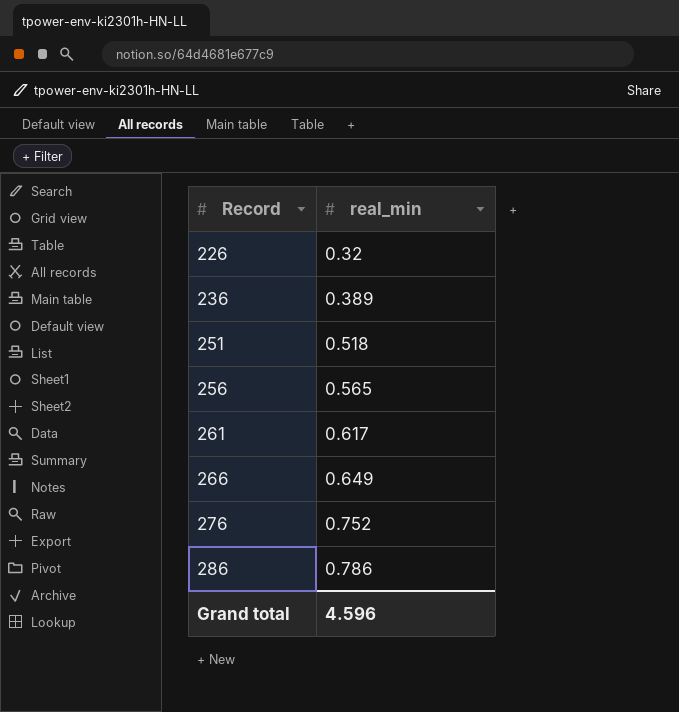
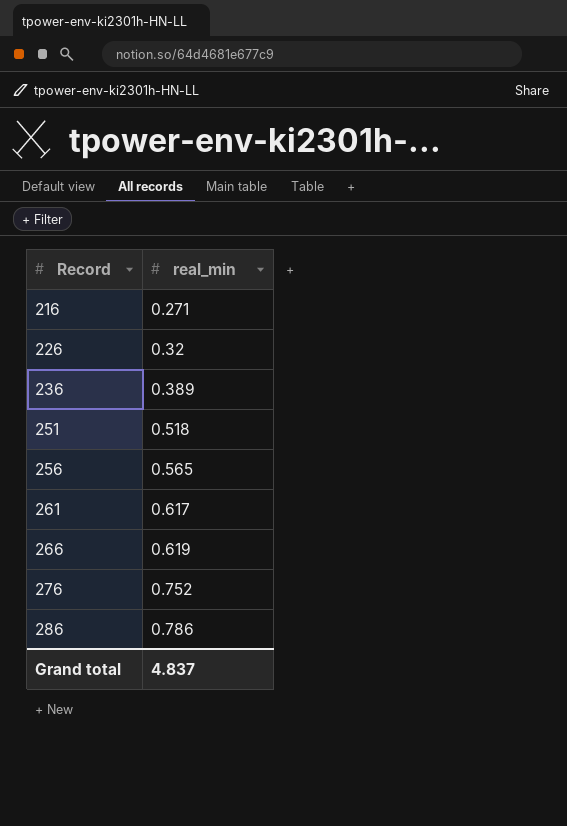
row 216: none -> 0.271
266 | real_min: 0.649 -> 0.619
Grand total | real_min: 4.596 -> 4.837

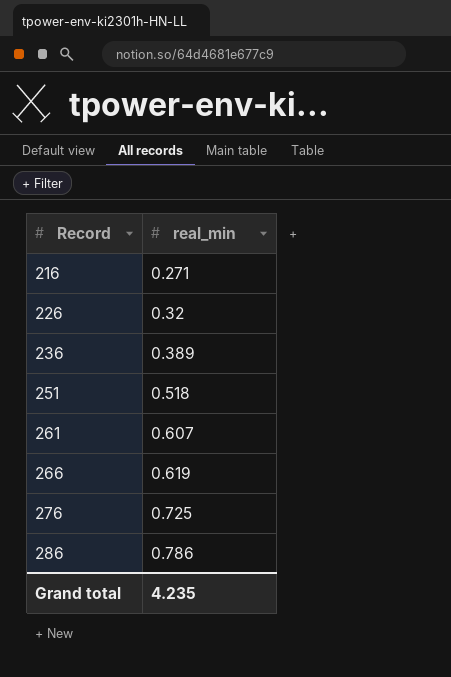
row 256: 0.565 -> none
261 | real_min: 0.617 -> 0.607
276 | real_min: 0.752 -> 0.725
Grand total | real_min: 4.837 -> 4.235

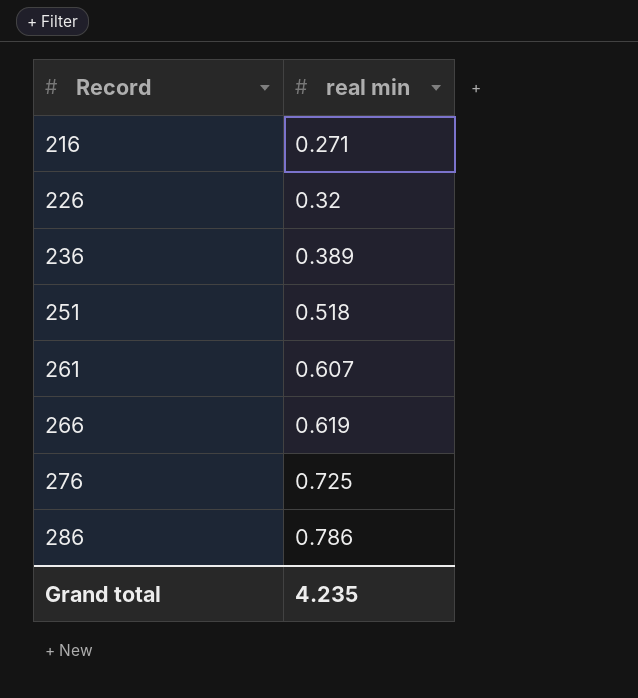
column name: real_min -> real min

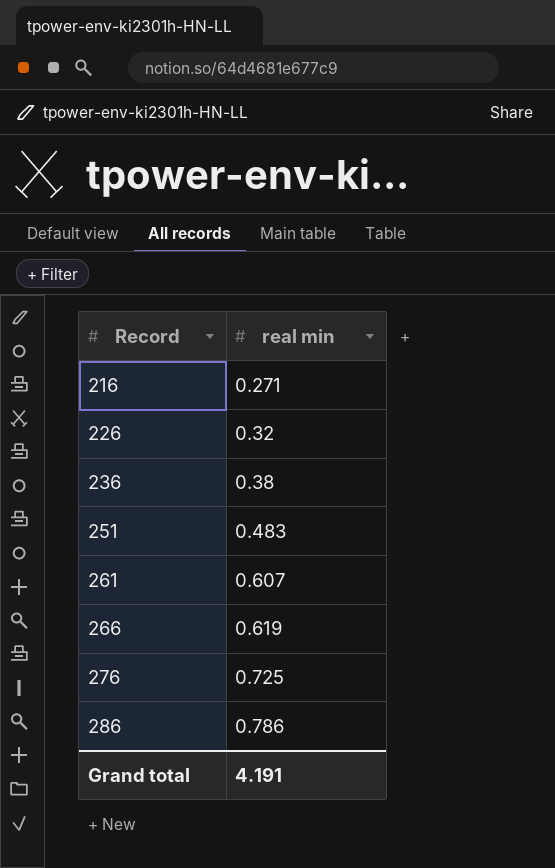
236 | real min: 0.389 -> 0.38
251 | real min: 0.518 -> 0.483
Grand total | real min: 4.235 -> 4.191

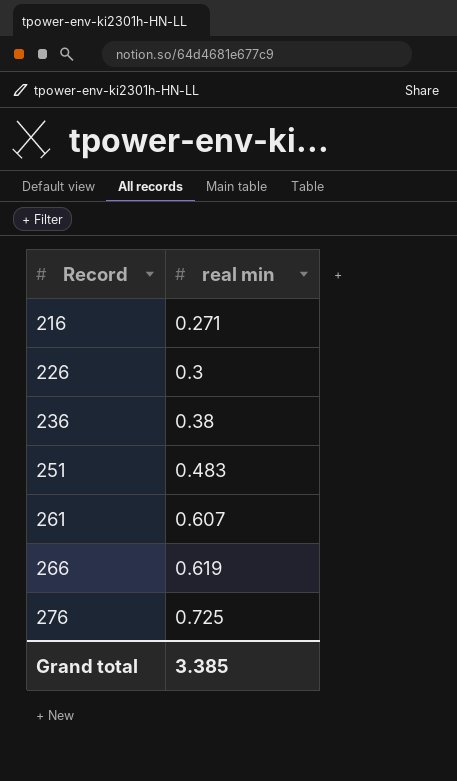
row 286: 0.786 -> none
226 | real min: 0.32 -> 0.3
Grand total | real min: 4.191 -> 3.385

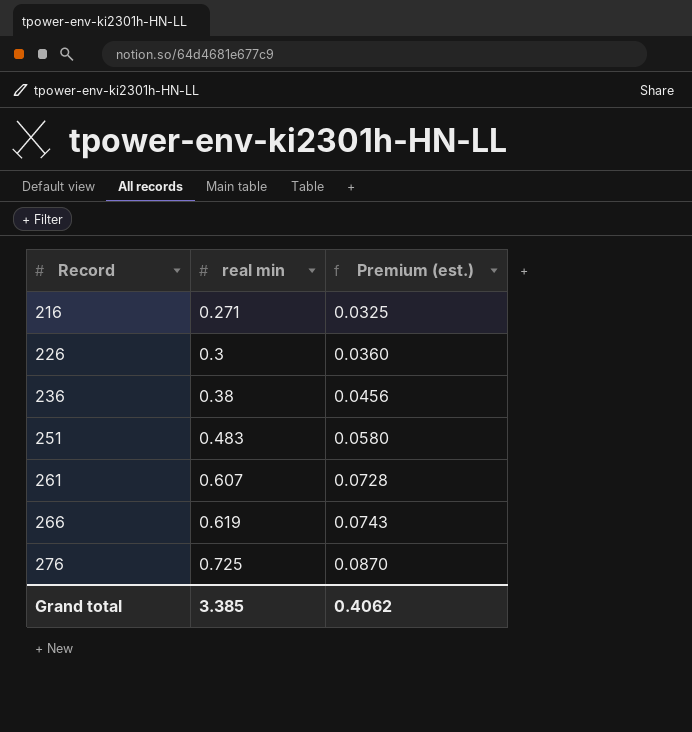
column Premium (est.) | formula: none -> [real min] * 0.12

